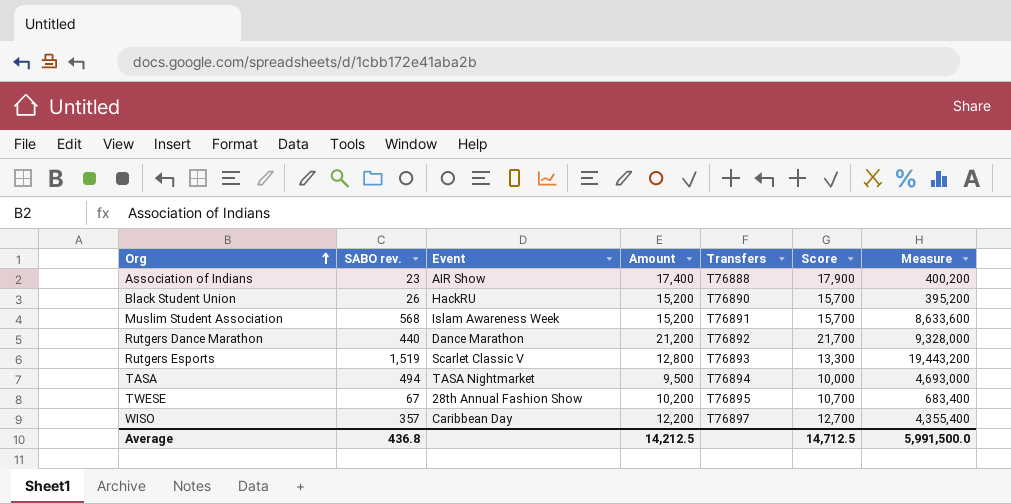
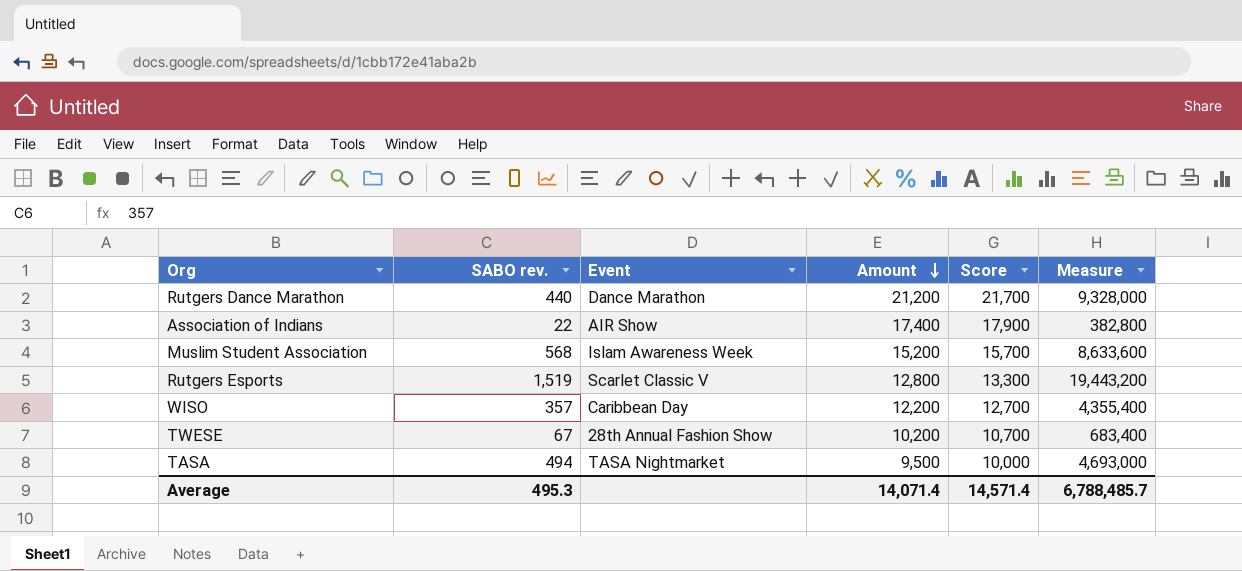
row order: Org ascending -> Amount descending
column Transfers | position: 5 -> none
row Black Student Union: 26 | HackRU | 15,200 | T76890 | 15,700 | 395,200 -> none
Association of Indians | SABO rev.: 23 -> 22
Association of Indians | Measure: 400,200 -> 382,800
Average | SABO rev.: 436.8 -> 495.3
Average | Amount: 14,212.5 -> 14,071.4
Average | Score: 14,712.5 -> 14,571.4
Average | Measure: 5,991,500.0 -> 6,788,485.7

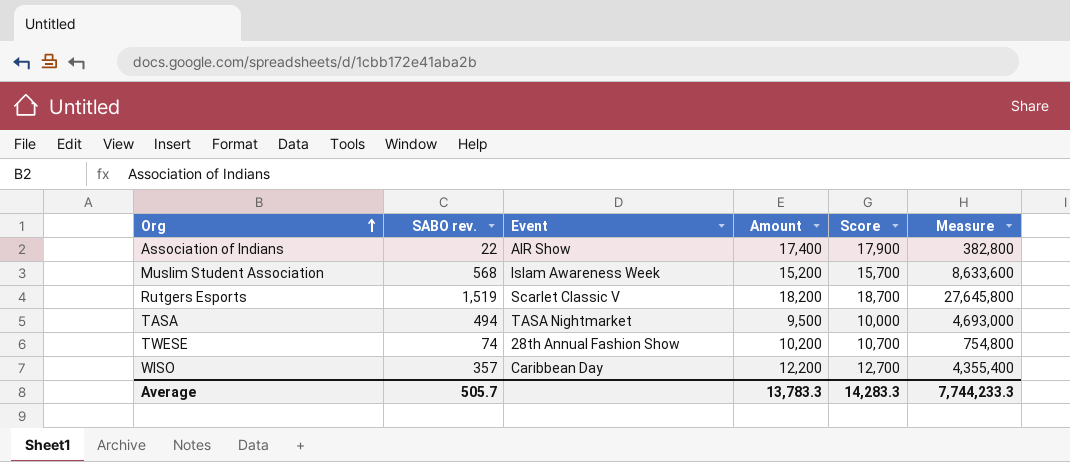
row order: Amount descending -> Org ascending
row Rutgers Dance Marathon: 440 | Dance Marathon | 21,200 | 21,700 | 9,328,000 -> none
Rutgers Esports | Amount: 12,800 -> 18,200
Rutgers Esports | Score: 13,300 -> 18,700
Rutgers Esports | Measure: 19,443,200 -> 27,645,800
TWESE | SABO rev.: 67 -> 74
TWESE | Measure: 683,400 -> 754,800
Average | SABO rev.: 495.3 -> 505.7
Average | Amount: 14,071.4 -> 13,783.3
Average | Score: 14,571.4 -> 14,283.3
Average | Measure: 6,788,485.7 -> 7,744,233.3

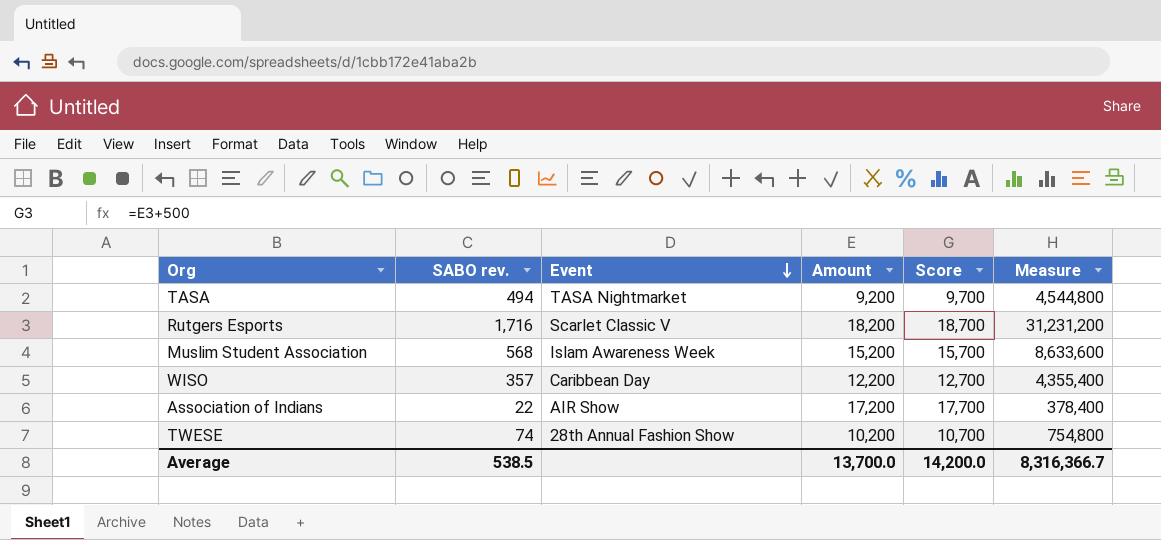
row order: Org ascending -> Event descending
TASA | Amount: 9,500 -> 9,200
TASA | Score: 10,000 -> 9,700
TASA | Measure: 4,693,000 -> 4,544,800
Rutgers Esports | SABO rev.: 1,519 -> 1,716
Rutgers Esports | Measure: 27,645,800 -> 31,231,200
Association of Indians | Amount: 17,400 -> 17,200
Association of Indians | Score: 17,900 -> 17,700
Association of Indians | Measure: 382,800 -> 378,400
Average | SABO rev.: 505.7 -> 538.5
Average | Amount: 13,783.3 -> 13,700.0
Average | Score: 14,283.3 -> 14,200.0
Average | Measure: 7,744,233.3 -> 8,316,366.7

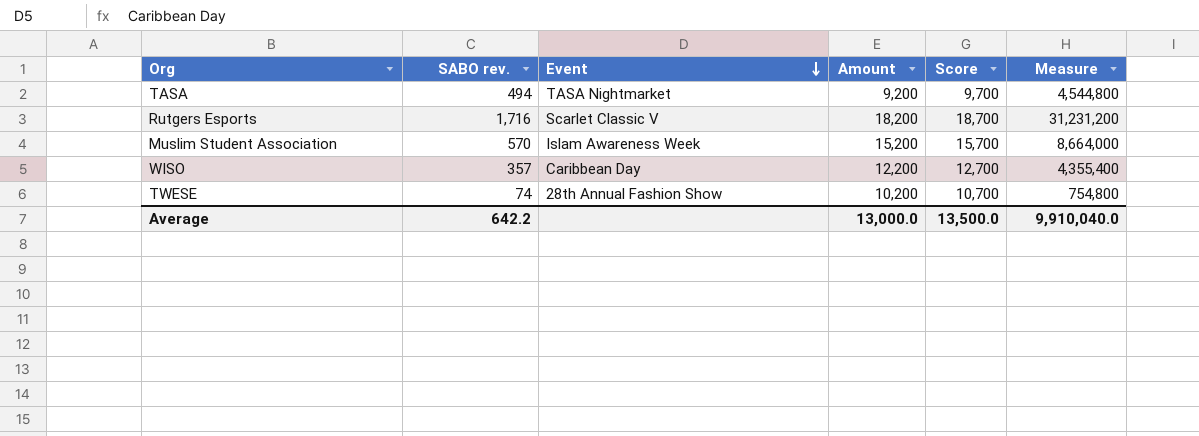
row Association of Indians: 22 | AIR Show | 17,200 | 17,700 | 378,400 -> none
Muslim Student Association | SABO rev.: 568 -> 570
Muslim Student Association | Measure: 8,633,600 -> 8,664,000
Average | SABO rev.: 538.5 -> 642.2
Average | Amount: 13,700.0 -> 13,000.0
Average | Score: 14,200.0 -> 13,500.0
Average | Measure: 8,316,366.7 -> 9,910,040.0

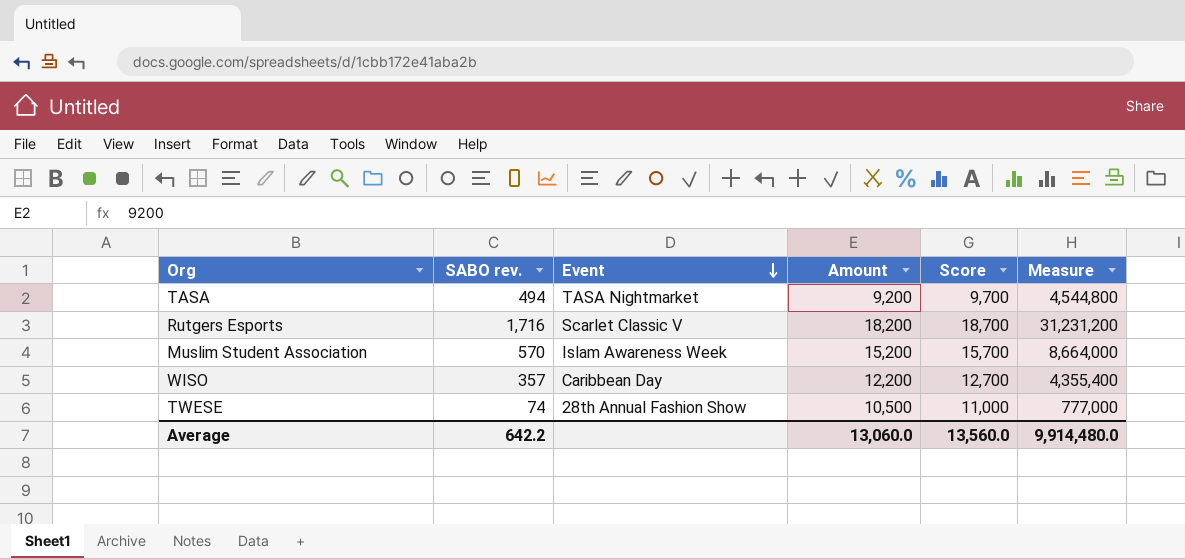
TWESE | Amount: 10,200 -> 10,500
TWESE | Score: 10,700 -> 11,000
TWESE | Measure: 754,800 -> 777,000
Average | Amount: 13,000.0 -> 13,060.0
Average | Score: 13,500.0 -> 13,560.0
Average | Measure: 9,910,040.0 -> 9,914,480.0

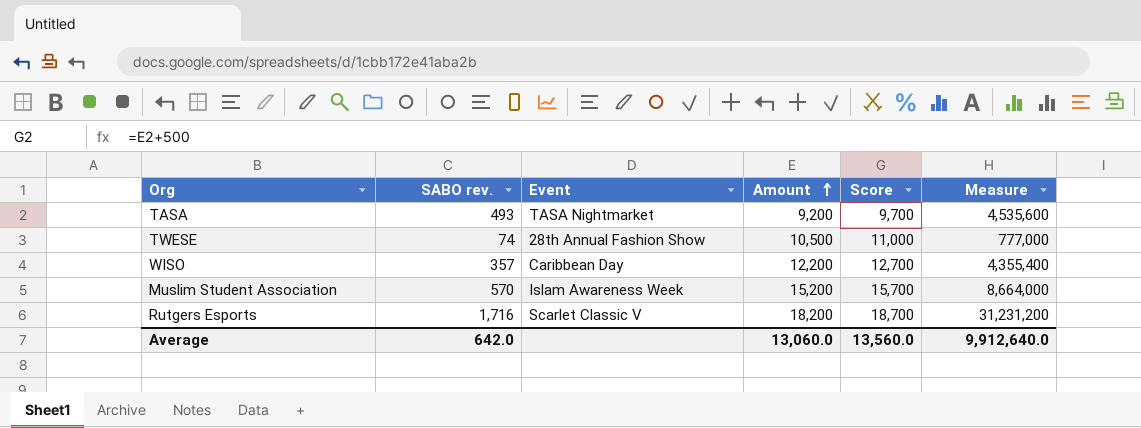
row order: Event descending -> Amount ascending
TASA | SABO rev.: 494 -> 493
TASA | Measure: 4,544,800 -> 4,535,600
Average | SABO rev.: 642.2 -> 642.0
Average | Measure: 9,914,480.0 -> 9,912,640.0

